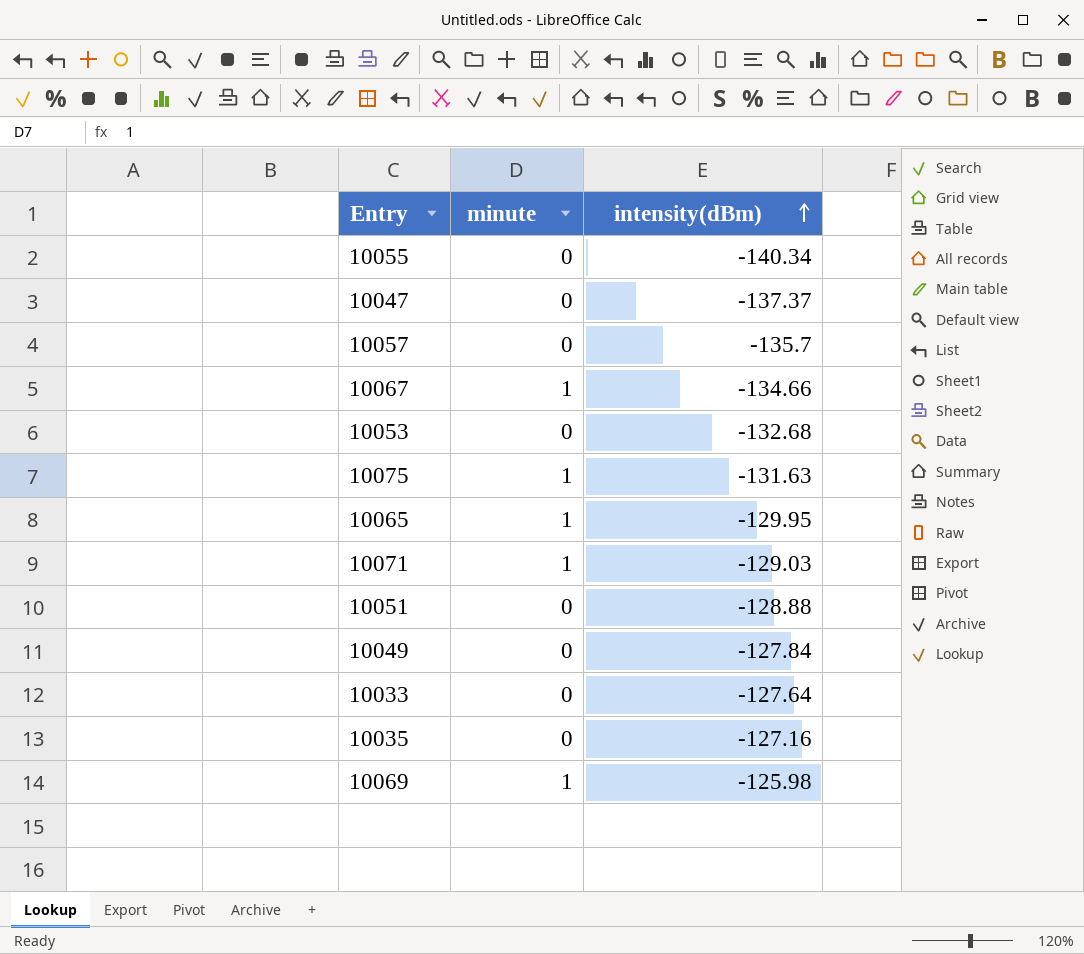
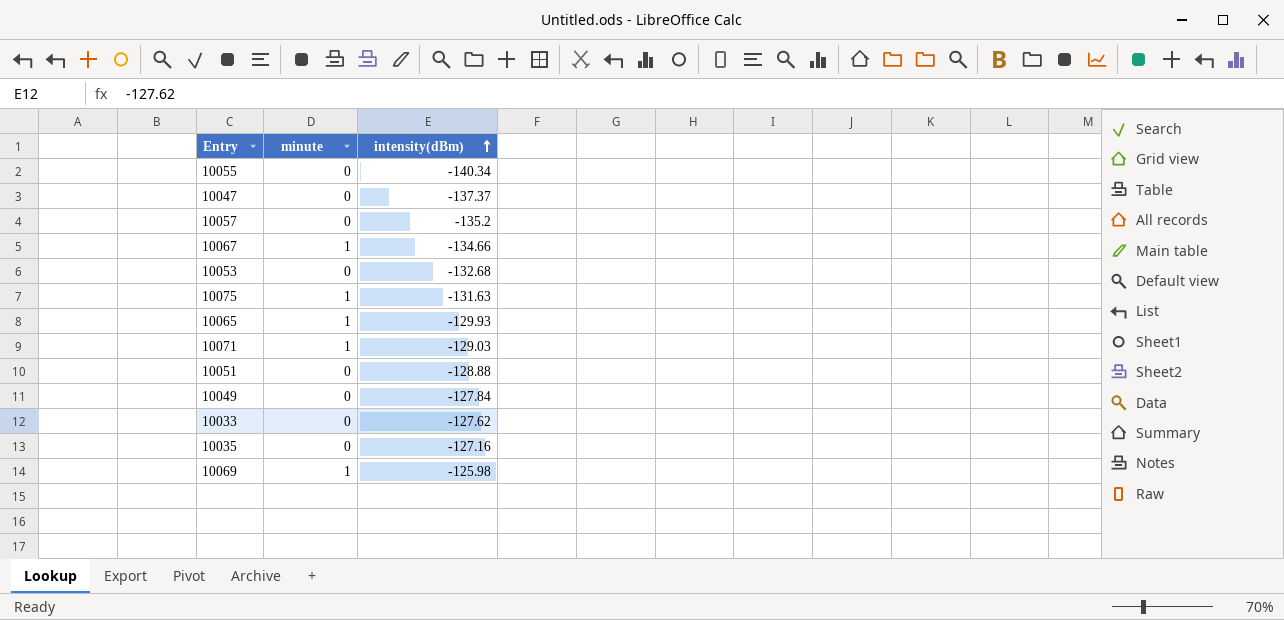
10057 | intensity(dBm): -135.7 -> -135.2
10065 | intensity(dBm): -129.95 -> -129.93
10033 | intensity(dBm): -127.64 -> -127.62

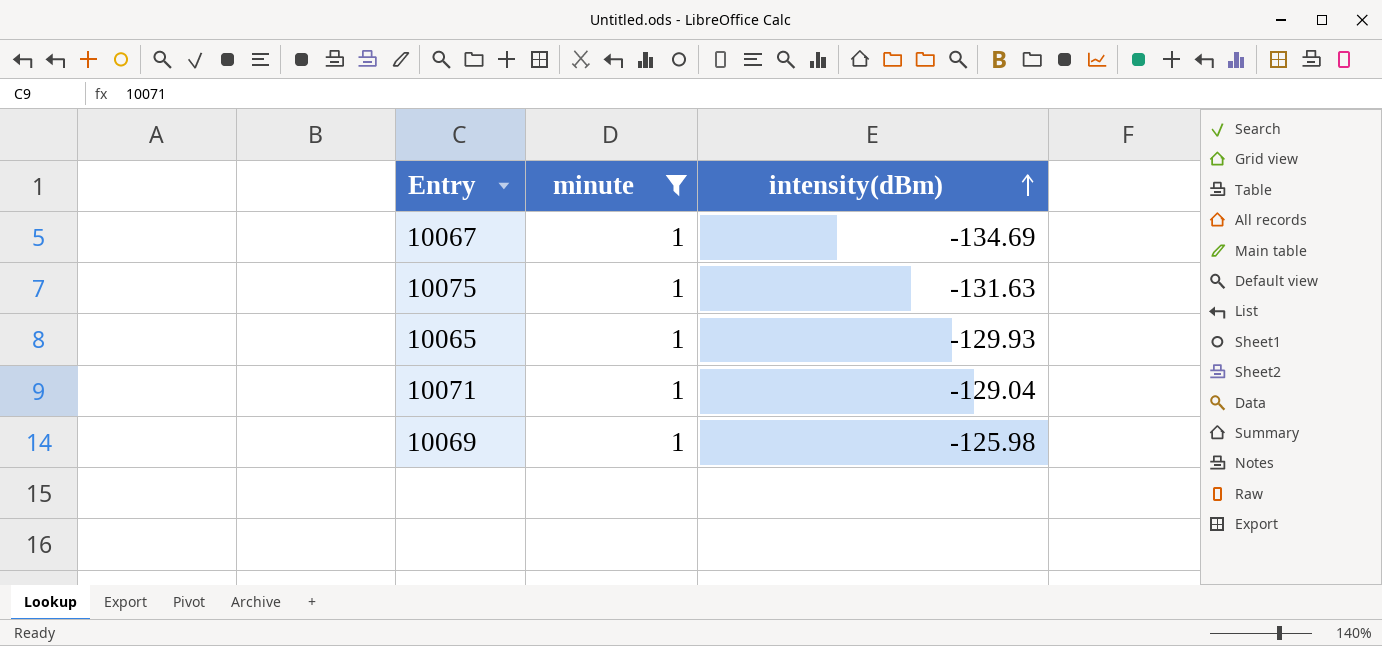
filter: none -> minute = 1
10067 | intensity(dBm): -134.66 -> -134.69
10071 | intensity(dBm): -129.03 -> -129.04

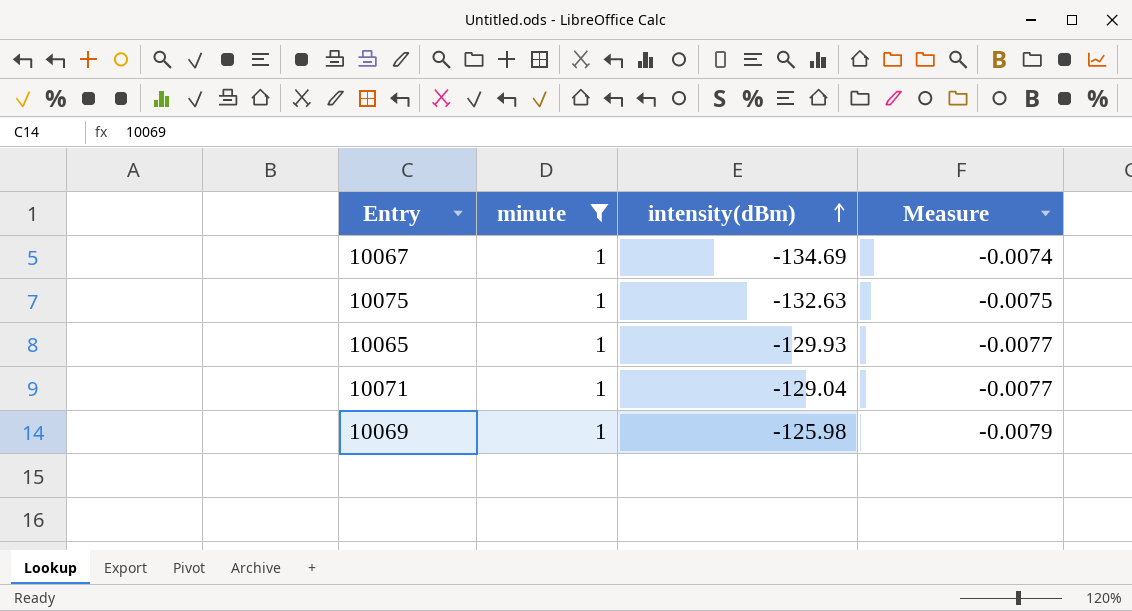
column Measure | formula: none -> [minute] / [intensity(dBm)]
10075 | intensity(dBm): -131.63 -> -132.63

